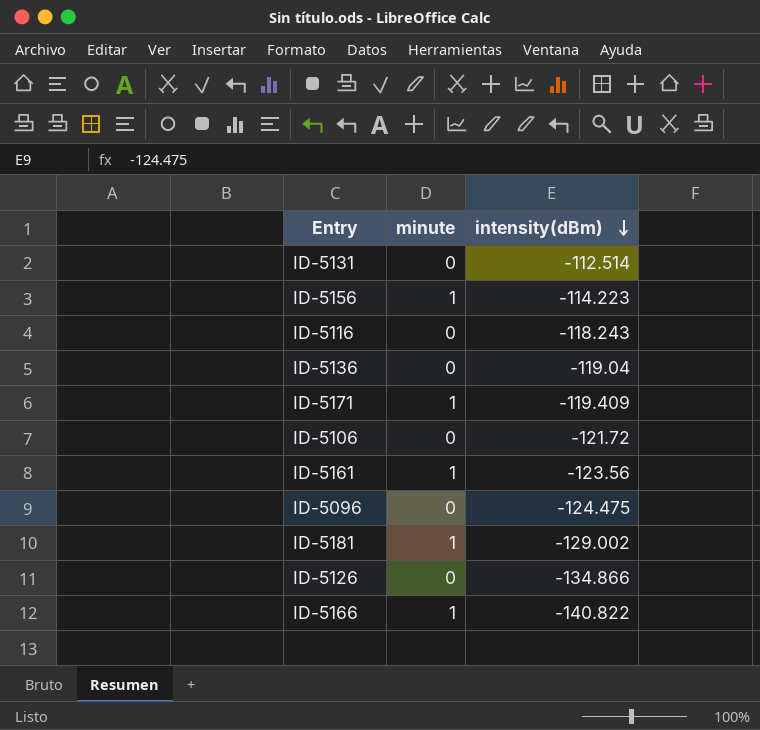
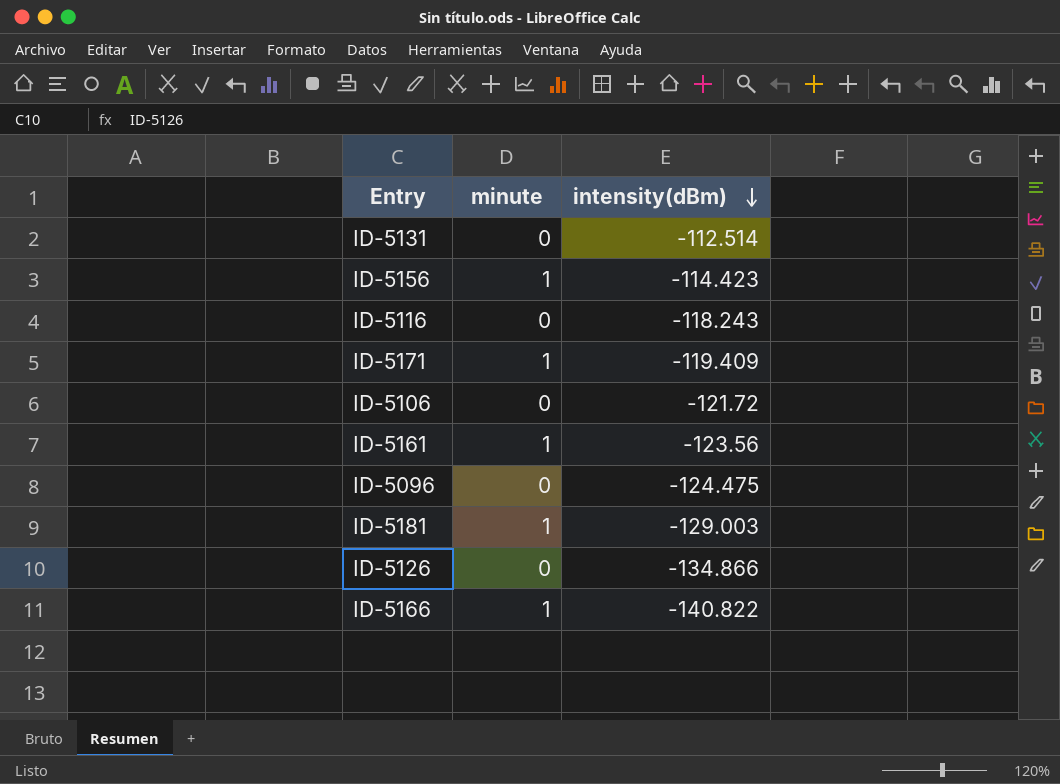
row ID-5136: 0 | -119.04 -> none
ID-5156 | intensity(dBm): -114.223 -> -114.423
ID-5181 | intensity(dBm): -129.002 -> -129.003

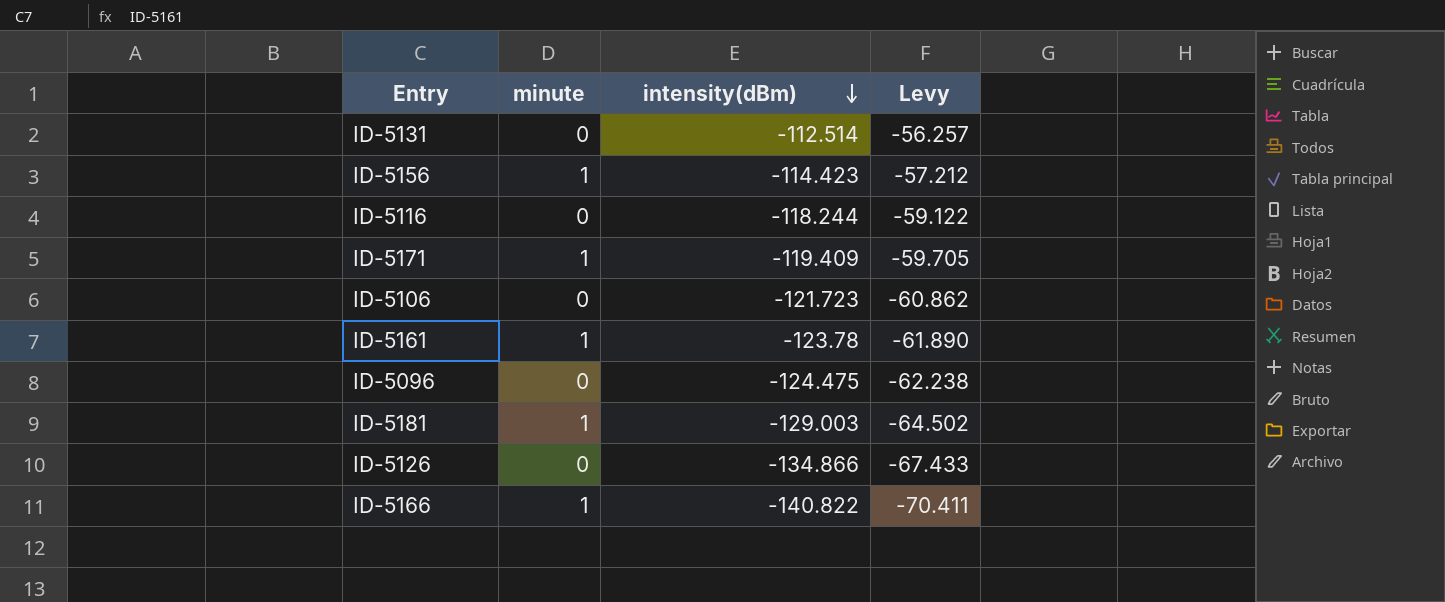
column Levy | formula: none -> [intensity(dBm)] * 0.5
ID-5116 | intensity(dBm): -118.243 -> -118.244
ID-5106 | intensity(dBm): -121.72 -> -121.723
ID-5161 | intensity(dBm): -123.56 -> -123.78

